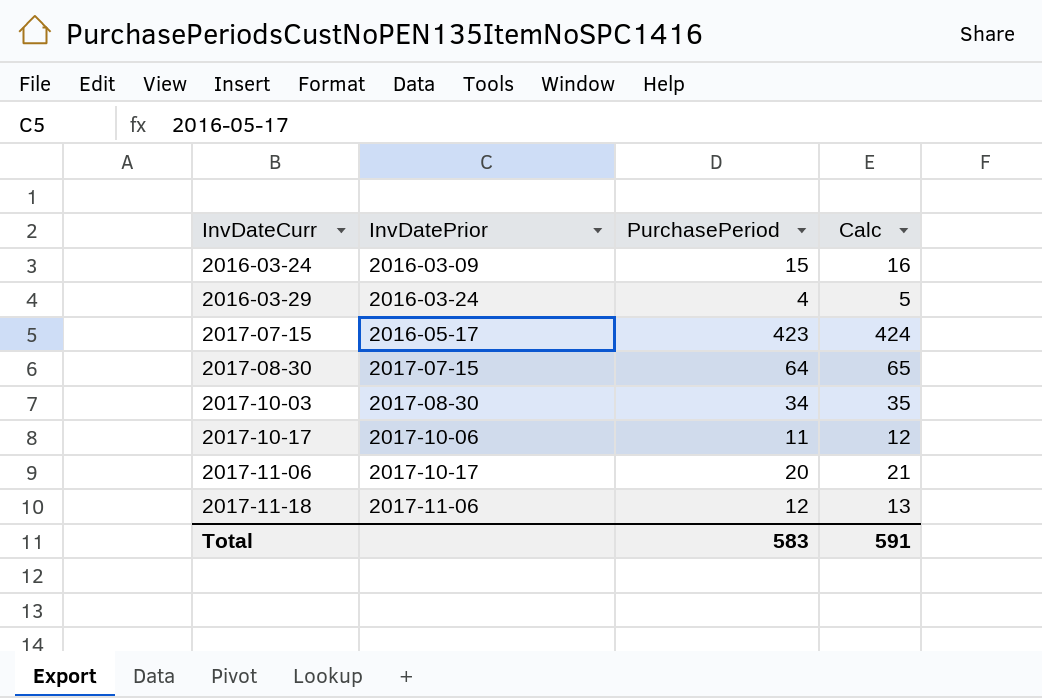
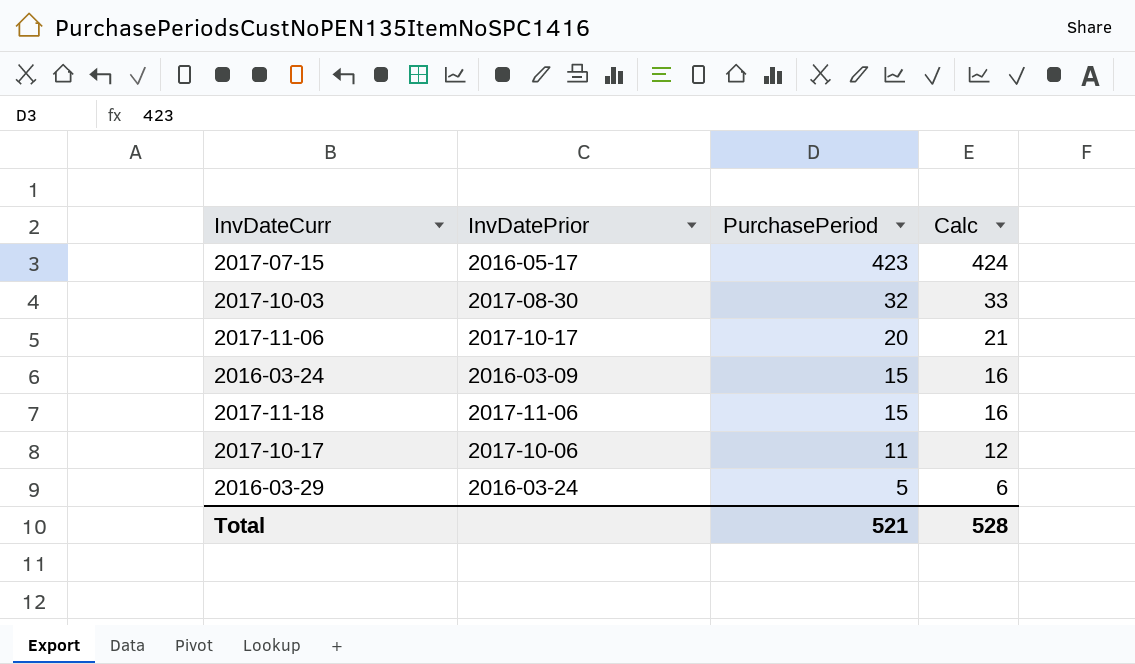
row order: InvDateCurr ascending -> PurchasePeriod descending
row 2017-08-30: 2017-07-15 | 64 | 65 -> none
2017-10-03 | PurchasePeriod: 34 -> 32
2017-10-03 | Calc: 35 -> 33
2017-11-18 | PurchasePeriod: 12 -> 15
2017-11-18 | Calc: 13 -> 16
2016-03-29 | PurchasePeriod: 4 -> 5
2016-03-29 | Calc: 5 -> 6
Total | PurchasePeriod: 583 -> 521
Total | Calc: 591 -> 528

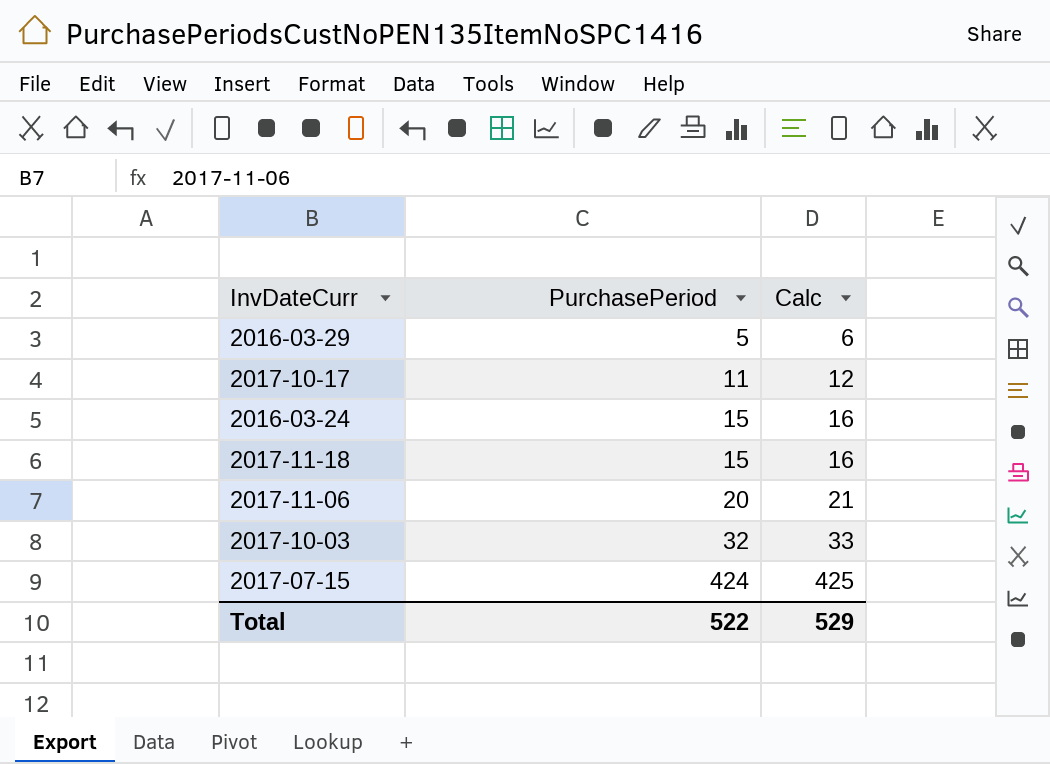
row order: PurchasePeriod descending -> PurchasePeriod ascending
column InvDatePrior | position: 2 -> none
2017-07-15 | PurchasePeriod: 423 -> 424
2017-07-15 | Calc: 424 -> 425
Total | PurchasePeriod: 521 -> 522
Total | Calc: 528 -> 529

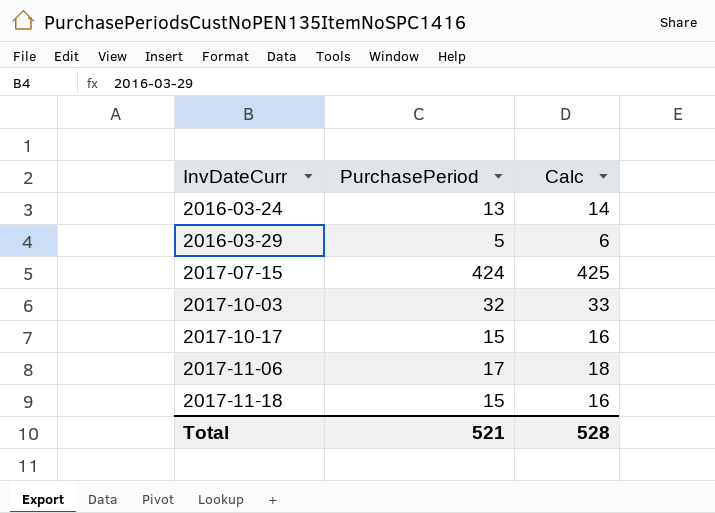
row order: PurchasePeriod ascending -> InvDateCurr ascending
2016-03-24 | PurchasePeriod: 15 -> 13
2016-03-24 | Calc: 16 -> 14
2017-10-17 | PurchasePeriod: 11 -> 15
2017-10-17 | Calc: 12 -> 16
2017-11-06 | PurchasePeriod: 20 -> 17
2017-11-06 | Calc: 21 -> 18
Total | PurchasePeriod: 522 -> 521
Total | Calc: 529 -> 528

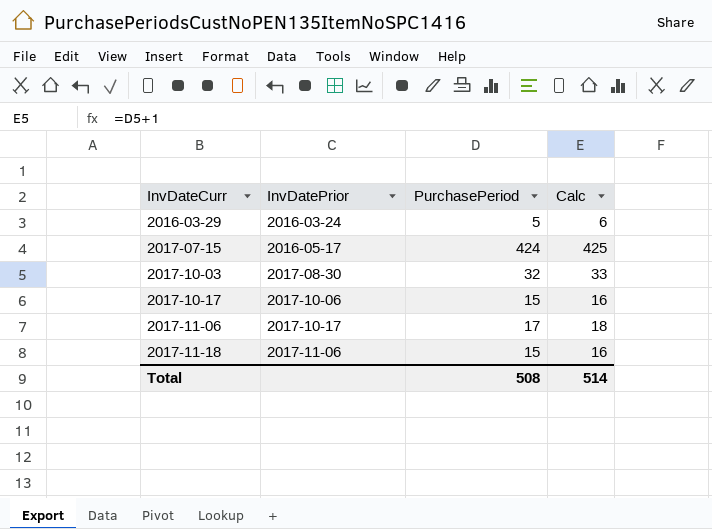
column InvDatePrior | position: none -> 2
row 2016-03-24: 13 | 14 -> none
Total | PurchasePeriod: 521 -> 508
Total | Calc: 528 -> 514

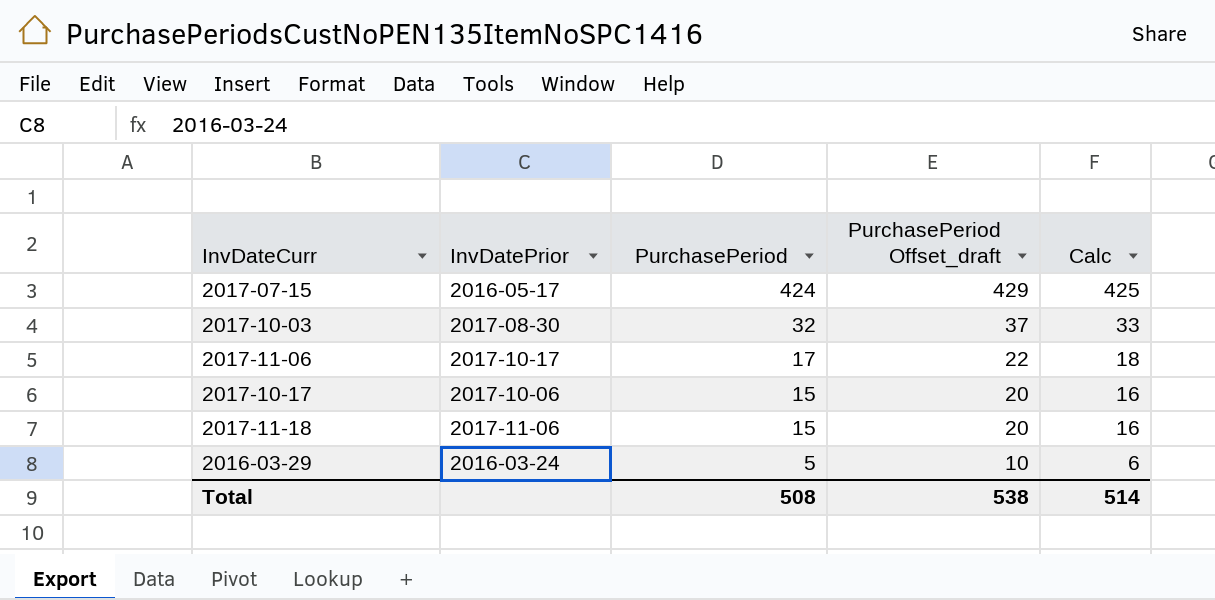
row order: InvDateCurr ascending -> PurchasePeriod descending
column PurchasePeriod Offset_draft | formula: none -> [PurchasePeriod] + 5

